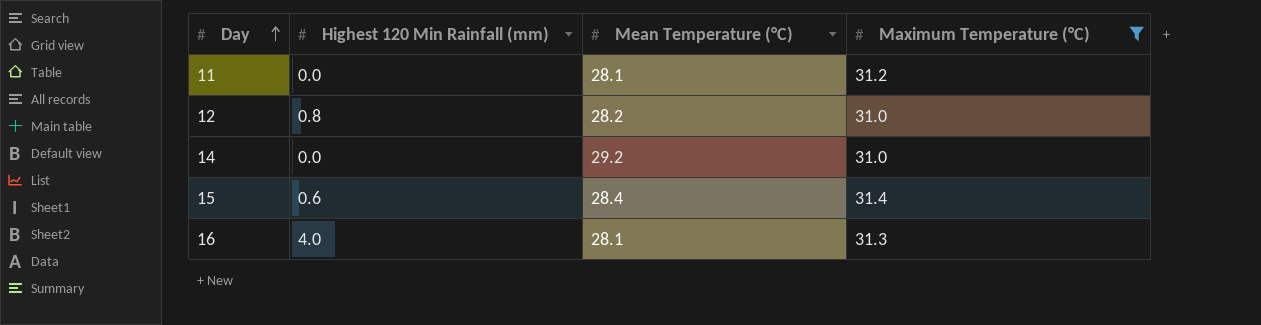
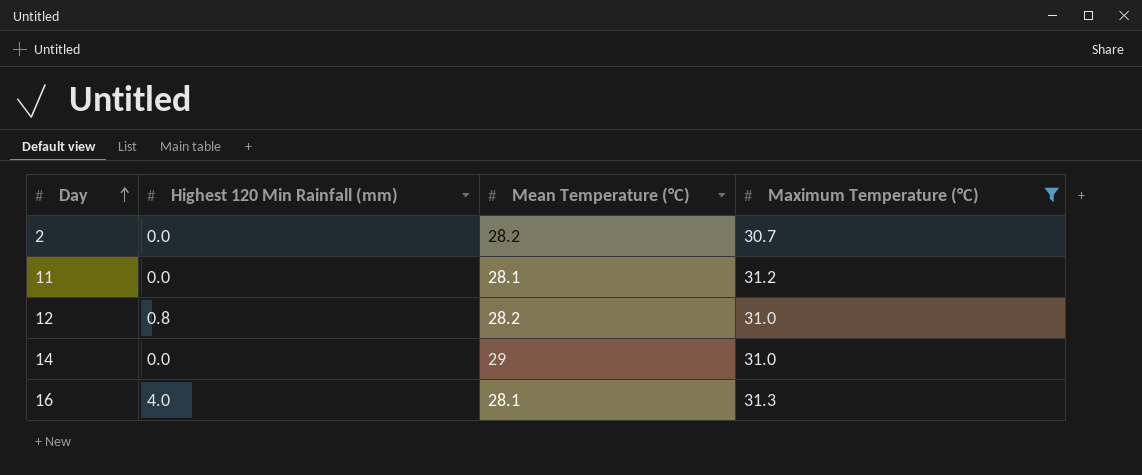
row 15: 0.6 | 28.4 | 31.4 -> none
row 2: none -> 0.0 | 28.2 | 30.7
14 | Mean Temperature (°C): 29.2 -> 29

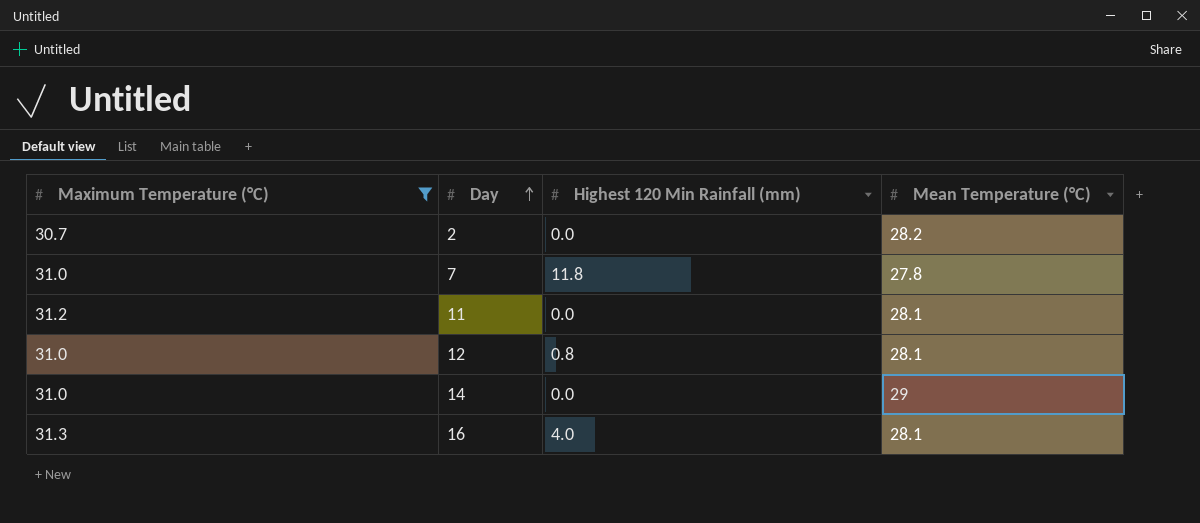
column Maximum Temperature (°C) | position: 4 -> 1
row 7: none -> 31.0 | 11.8 | 27.8
12 | Mean Temperature (°C): 28.2 -> 28.1

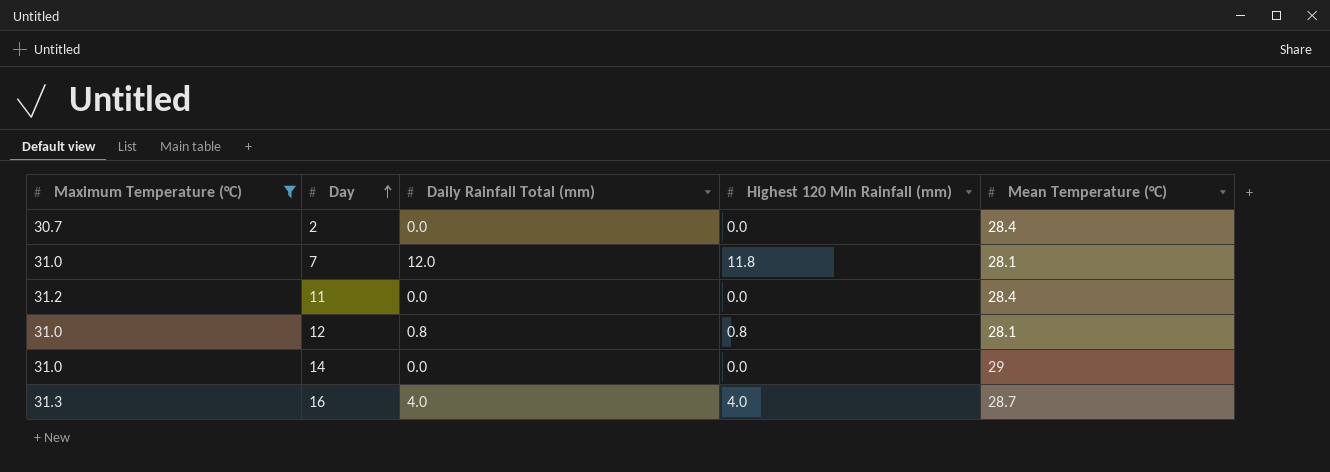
column Daily Rainfall Total (mm) | position: none -> 3
2 | Mean Temperature (°C): 28.2 -> 28.4
7 | Mean Temperature (°C): 27.8 -> 28.1
11 | Mean Temperature (°C): 28.1 -> 28.4
16 | Mean Temperature (°C): 28.1 -> 28.7

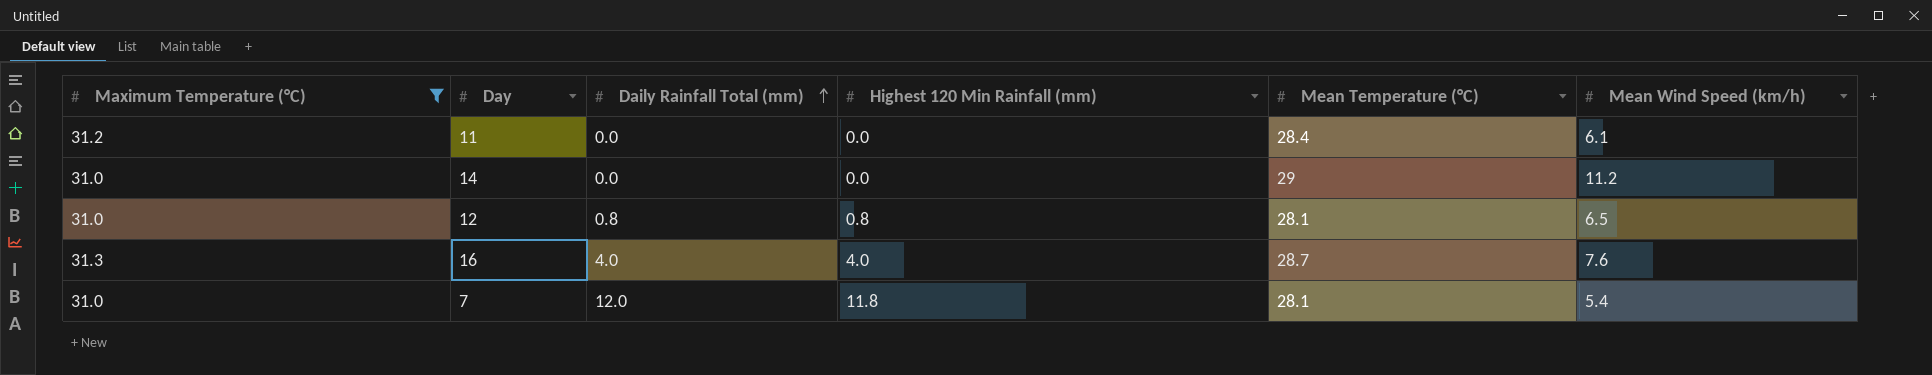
row order: Day ascending -> Daily Rainfall Total (mm) ascending
column Mean Wind Speed (km/h) | position: none -> 6
row 2: 30.7 | 0.0 | 0.0 | 28.4 -> none

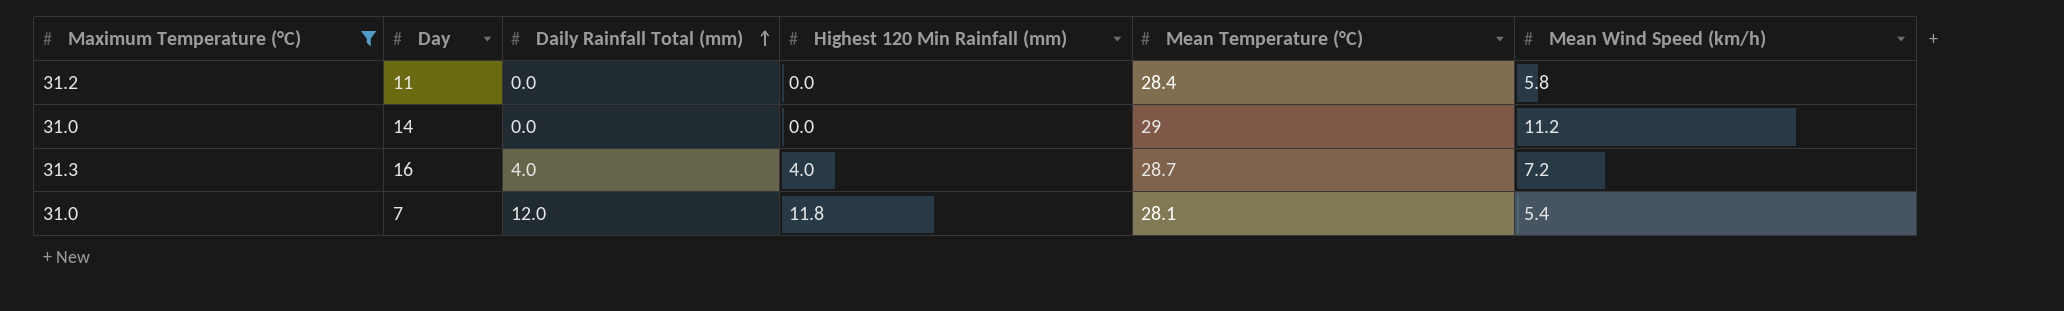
row 12: 31.0 | 0.8 | 0.8 | 28.1 | 6.5 -> none
11 | Mean Wind Speed (km/h): 6.1 -> 5.8
16 | Mean Wind Speed (km/h): 7.6 -> 7.2

